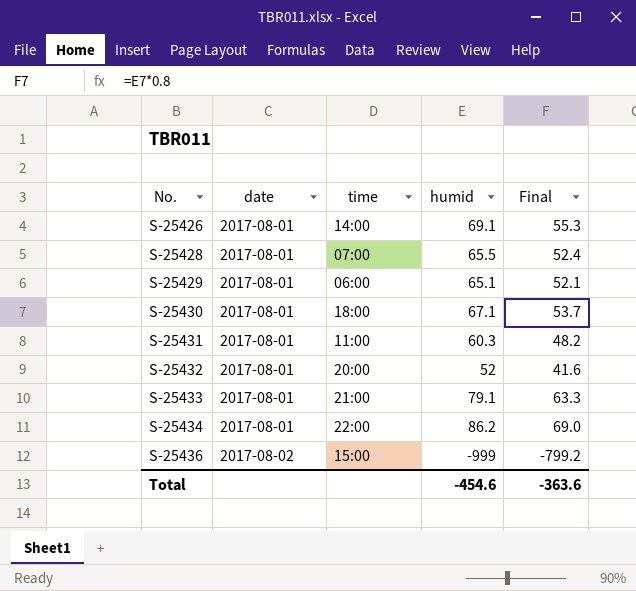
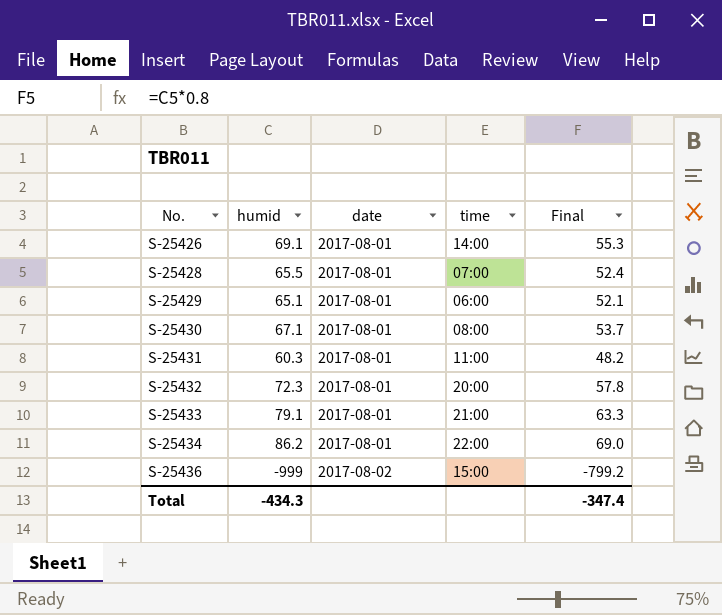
column humid | position: 4 -> 2
S-25430 | time: 18:00 -> 08:00
S-25432 | humid: 52 -> 72.3
S-25432 | Final: 41.6 -> 57.8
Total | humid: -454.6 -> -434.3
Total | Final: -363.6 -> -347.4

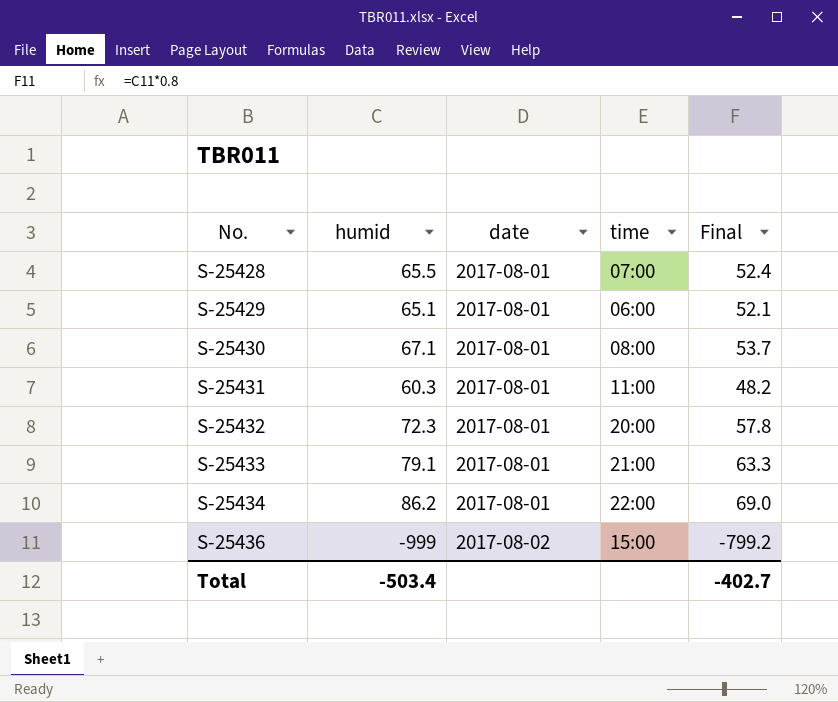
row S-25426: 69.1 | 2017-08-01 | 14:00 | 55.3 -> none
Total | humid: -434.3 -> -503.4
Total | Final: -347.4 -> -402.7

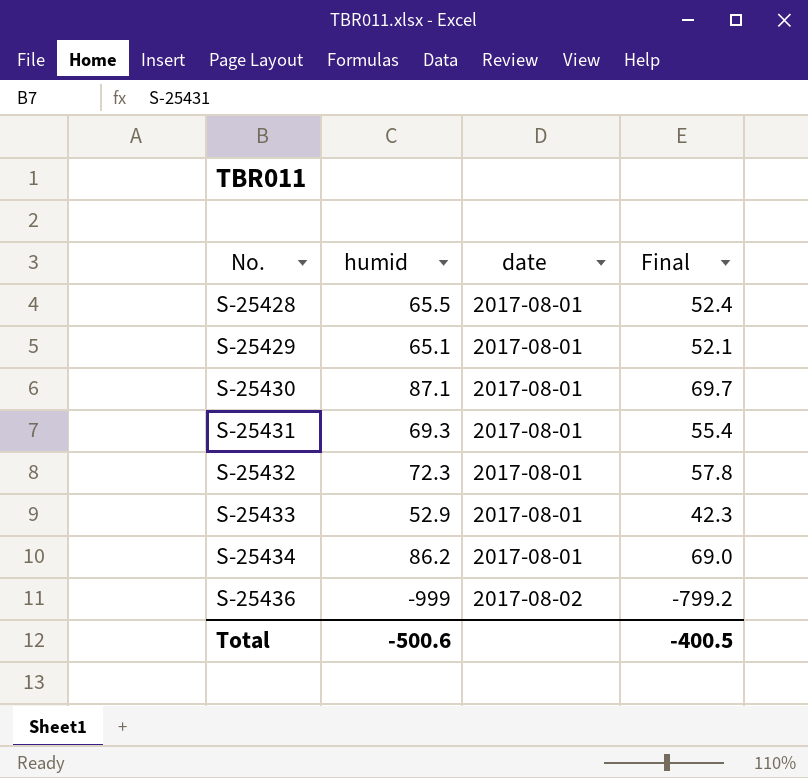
column time | position: 4 -> none
S-25430 | humid: 67.1 -> 87.1
S-25430 | Final: 53.7 -> 69.7
S-25431 | humid: 60.3 -> 69.3
S-25431 | Final: 48.2 -> 55.4
S-25433 | humid: 79.1 -> 52.9
S-25433 | Final: 63.3 -> 42.3
Total | humid: -503.4 -> -500.6
Total | Final: -402.7 -> -400.5

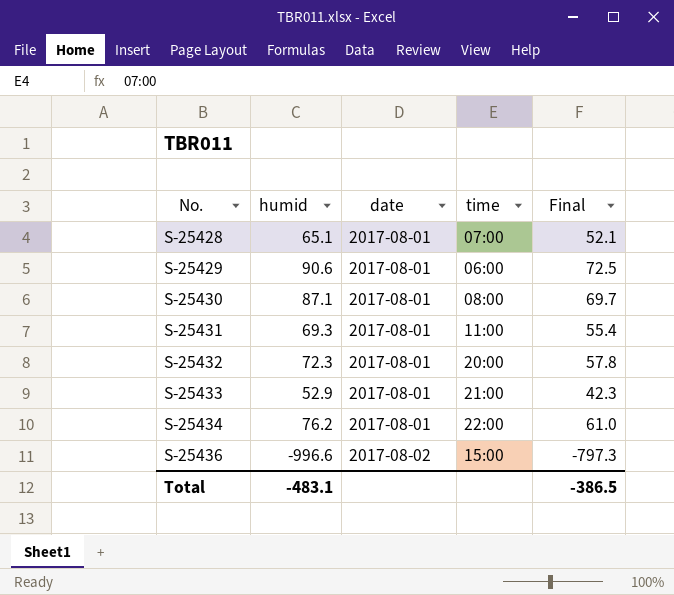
column time | position: none -> 4
S-25428 | humid: 65.5 -> 65.1
S-25428 | Final: 52.4 -> 52.1
S-25429 | humid: 65.1 -> 90.6
S-25429 | Final: 52.1 -> 72.5
S-25434 | humid: 86.2 -> 76.2
S-25434 | Final: 69.0 -> 61.0
S-25436 | humid: -999 -> -996.6
S-25436 | Final: -799.2 -> -797.3
Total | humid: -500.6 -> -483.1
Total | Final: -400.5 -> -386.5

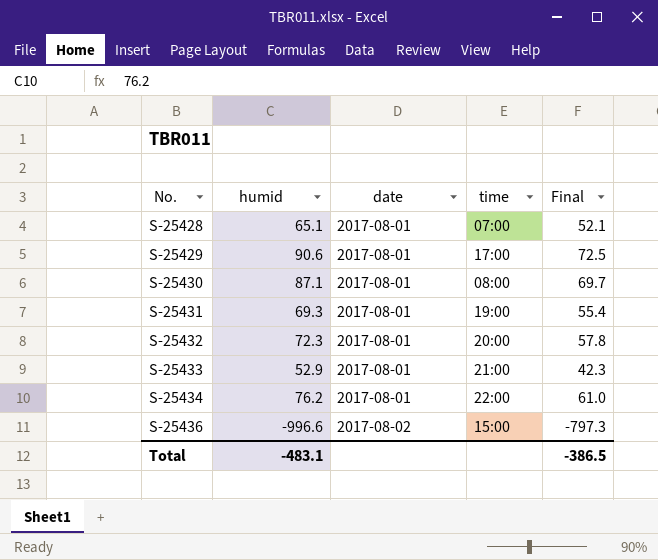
S-25429 | time: 06:00 -> 17:00
S-25431 | time: 11:00 -> 19:00

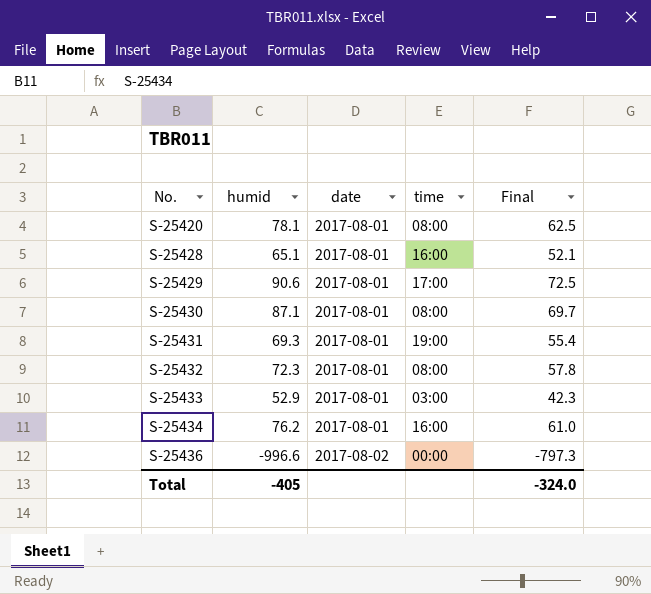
row S-25420: none -> 78.1 | 2017-08-01 | 08:00 | 62.5
S-25428 | time: 07:00 -> 16:00
S-25432 | time: 20:00 -> 08:00
S-25433 | time: 21:00 -> 03:00
S-25434 | time: 22:00 -> 16:00
S-25436 | time: 15:00 -> 00:00
Total | humid: -483.1 -> -405
Total | Final: -386.5 -> -324.0

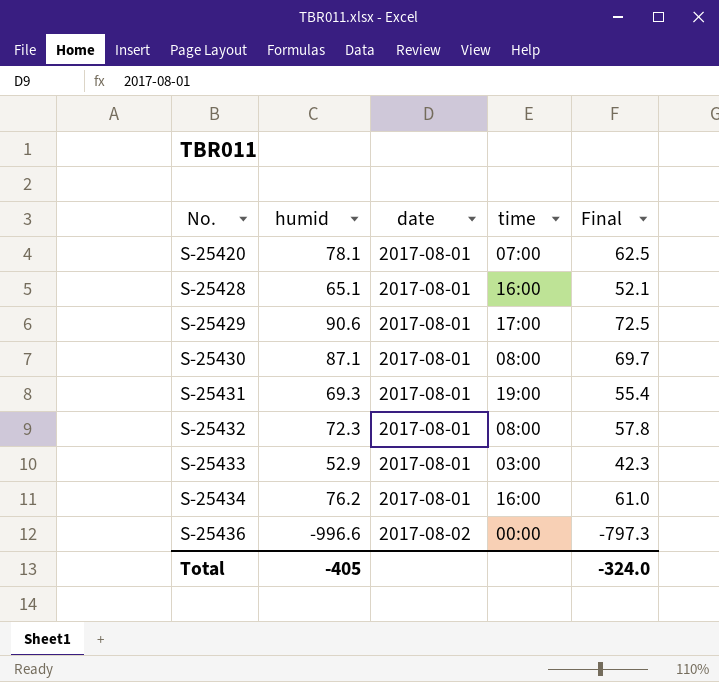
S-25420 | time: 08:00 -> 07:00

